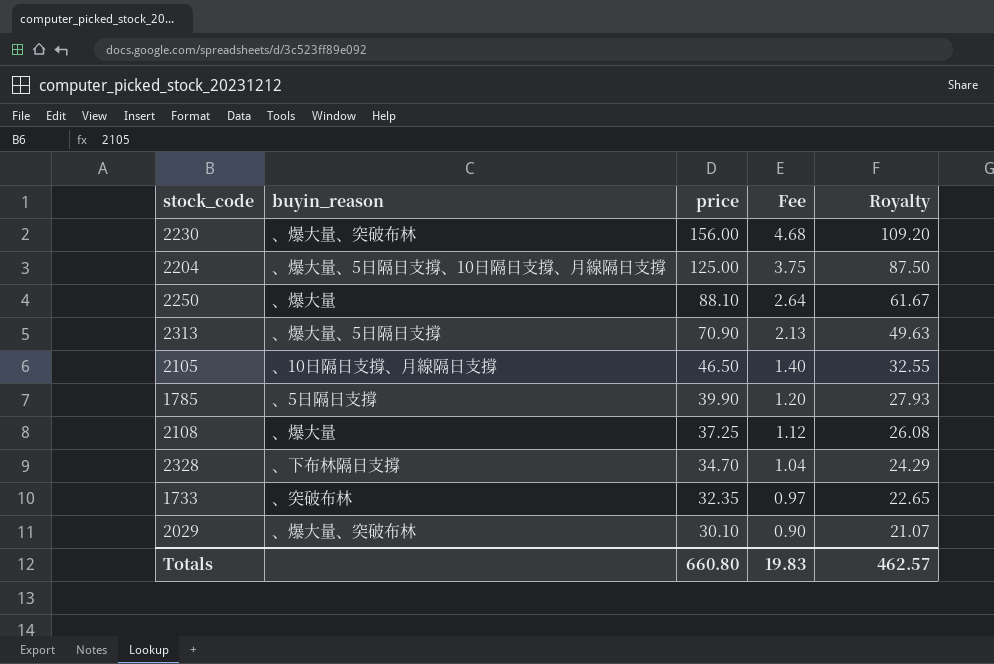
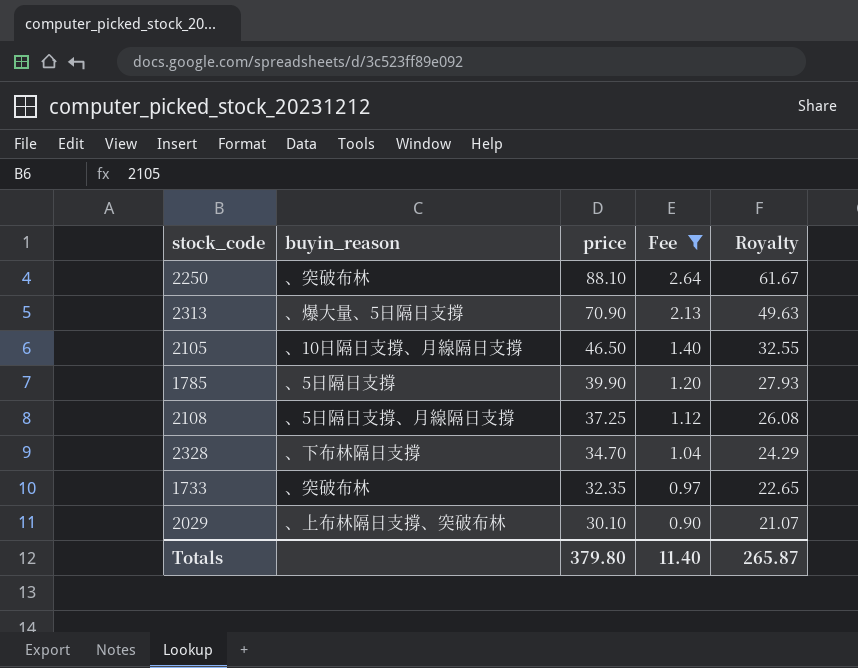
filter: none -> Fee <= 2.64
2250 | buyin_reason: 、爆大量 -> 、突破布林
2108 | buyin_reason: 、爆大量 -> 、5日隔日支撐、月線隔日支撐
2029 | buyin_reason: 、爆大量、突破布林 -> 、上布林隔日支撐、突破布林
Totals | price: 660.80 -> 379.80
Totals | Fee: 19.83 -> 11.40
Totals | Royalty: 462.57 -> 265.87

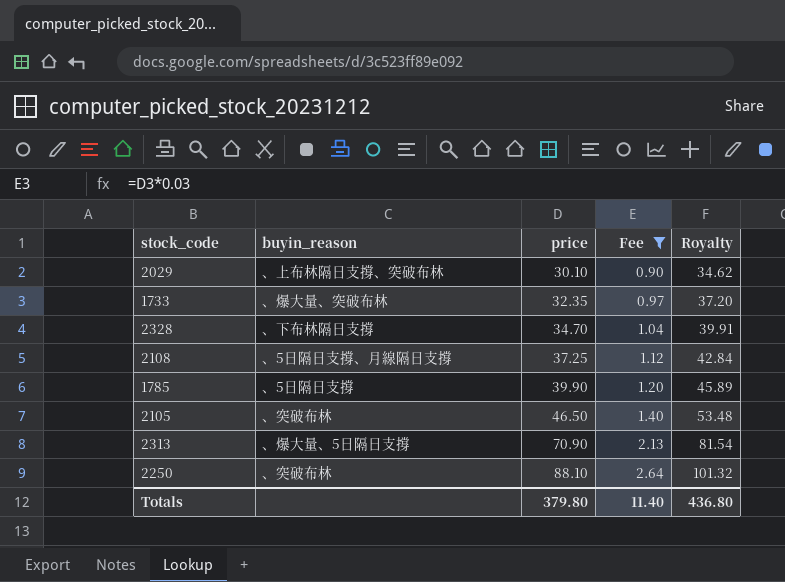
row order: price descending -> price ascending
column Royalty | formula: [price] * 0.7 -> [price] * 1.15
1733 | buyin_reason: 、突破布林 -> 、爆大量、突破布林
2105 | buyin_reason: 、10日隔日支撐、月線隔日支撐 -> 、突破布林
Totals | Royalty: 265.87 -> 436.80

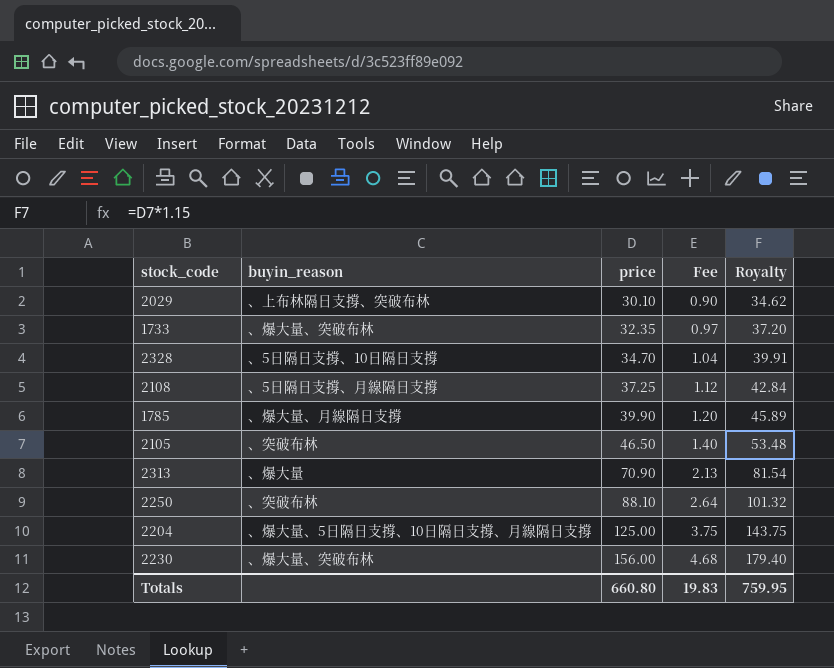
filter: Fee <= 2.64 -> none
2328 | buyin_reason: 、下布林隔日支撐 -> 、5日隔日支撐、10日隔日支撐
1785 | buyin_reason: 、5日隔日支撐 -> 、爆大量、月線隔日支撐
2313 | buyin_reason: 、爆大量、5日隔日支撐 -> 、爆大量
Totals | price: 379.80 -> 660.80
Totals | Fee: 11.40 -> 19.83
Totals | Royalty: 436.80 -> 759.95

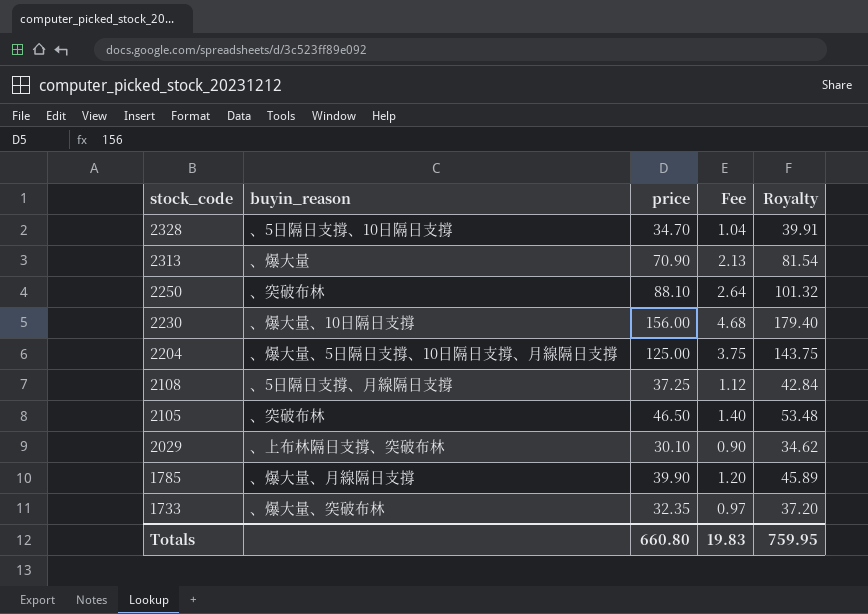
row order: price ascending -> stock_code descending
2230 | buyin_reason: 、爆大量、突破布林 -> 、爆大量、10日隔日支撐

